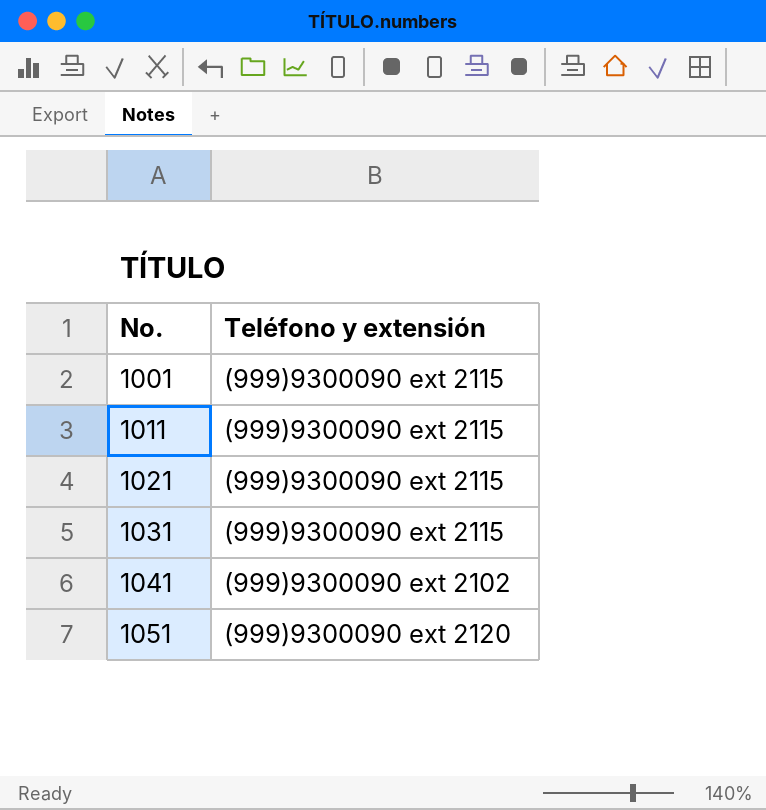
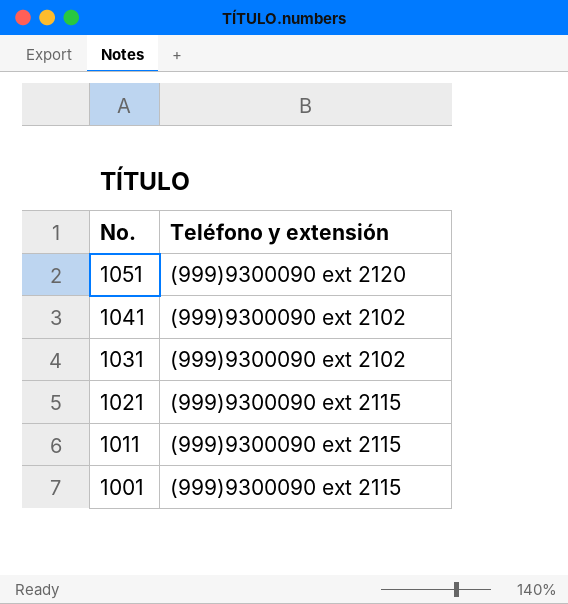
row order: No. ascending -> No. descending
1031 | Teléfono y extensión: (999)9300090 ext 2115 -> (999)9300090 ext 2102

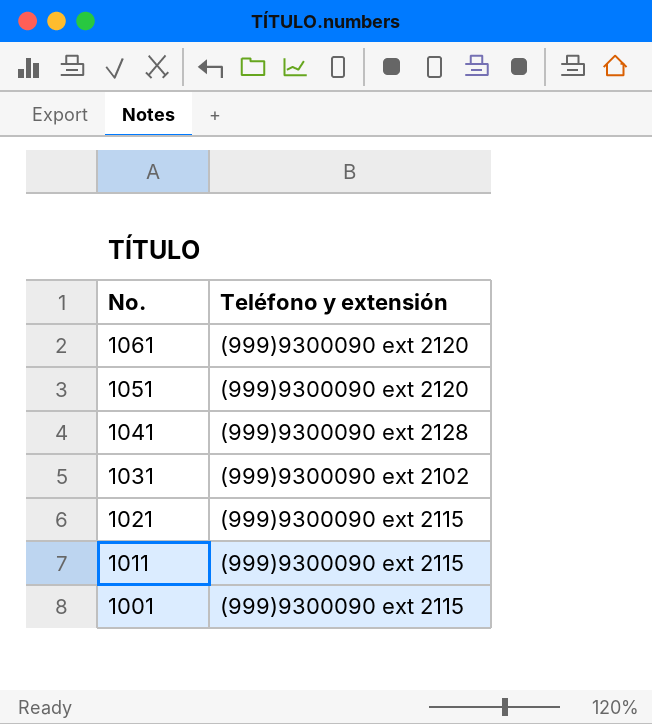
row 1061: none -> (999)9300090 ext 2120
1041 | Teléfono y extensión: (999)9300090 ext 2102 -> (999)9300090 ext 2128

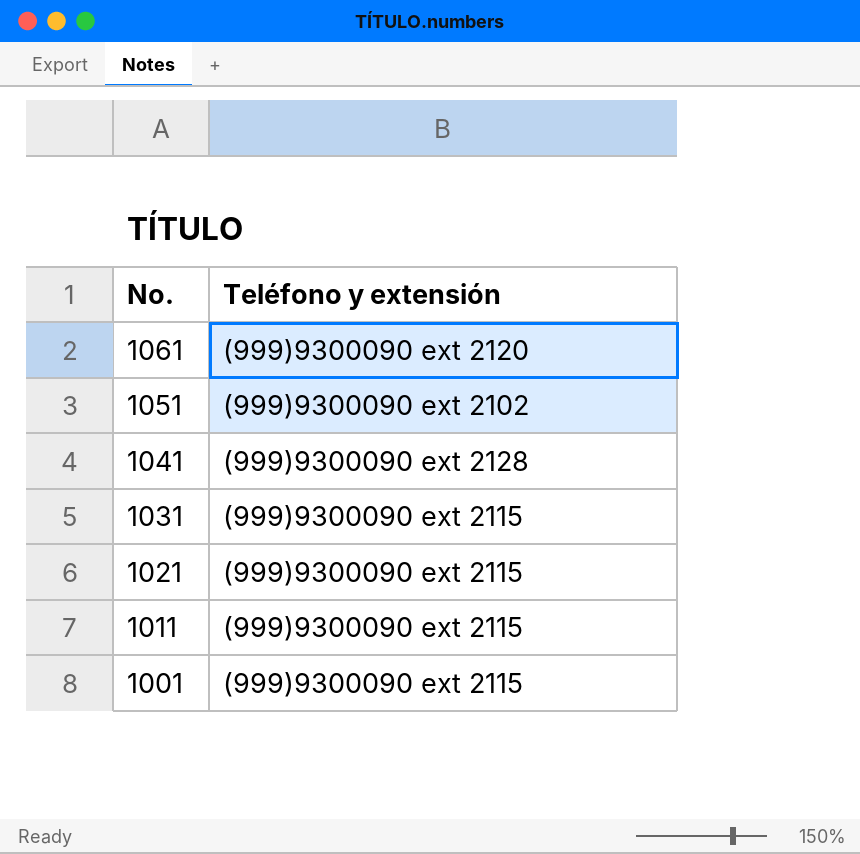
1051 | Teléfono y extensión: (999)9300090 ext 2120 -> (999)9300090 ext 2102
1031 | Teléfono y extensión: (999)9300090 ext 2102 -> (999)9300090 ext 2115

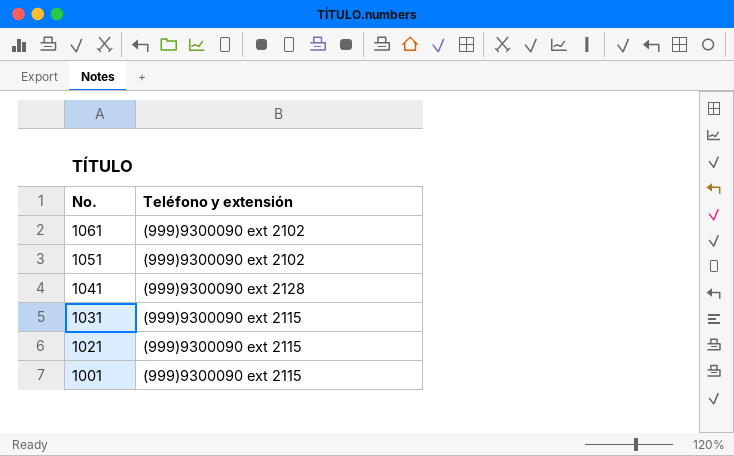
row 1011: (999)9300090 ext 2115 -> none
1061 | Teléfono y extensión: (999)9300090 ext 2120 -> (999)9300090 ext 2102

